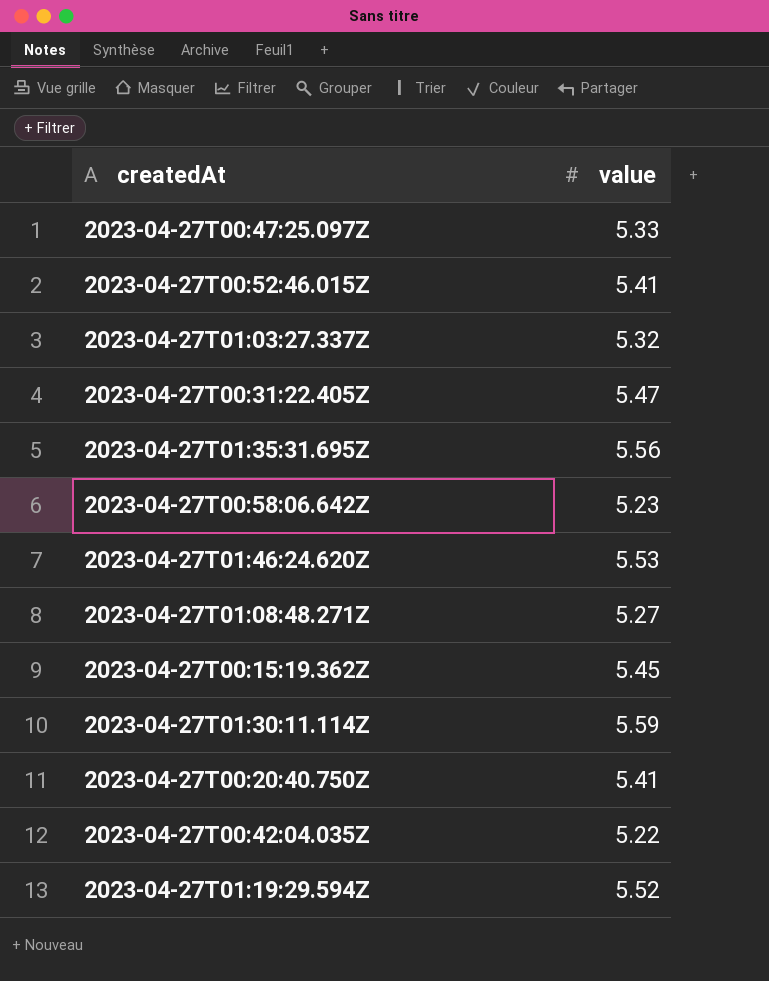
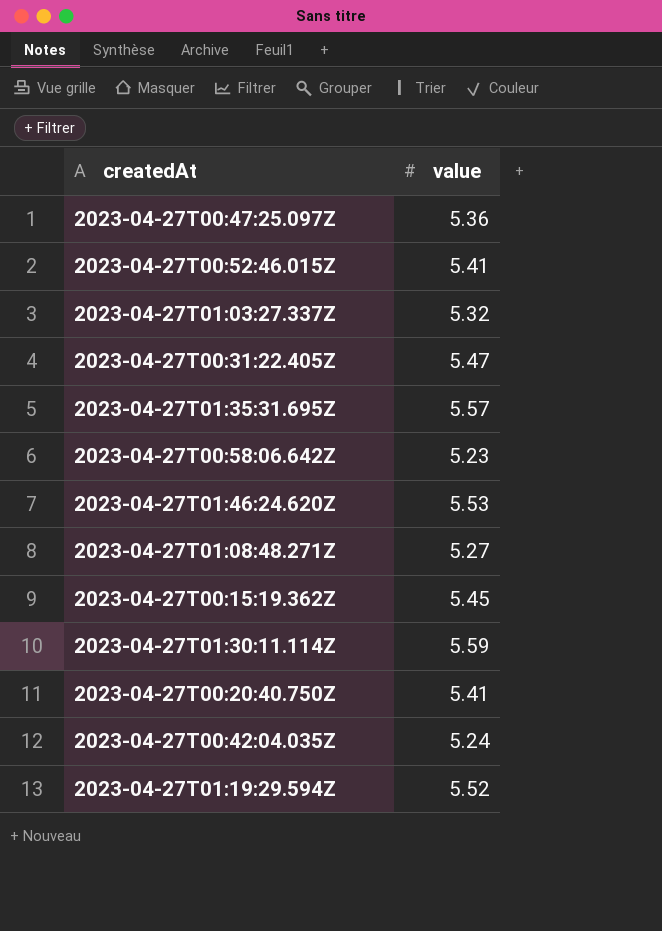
2023-04-27T00:47:25.097Z | value: 5.33 -> 5.36
2023-04-27T01:35:31.695Z | value: 5.56 -> 5.57
2023-04-27T00:42:04.035Z | value: 5.22 -> 5.24

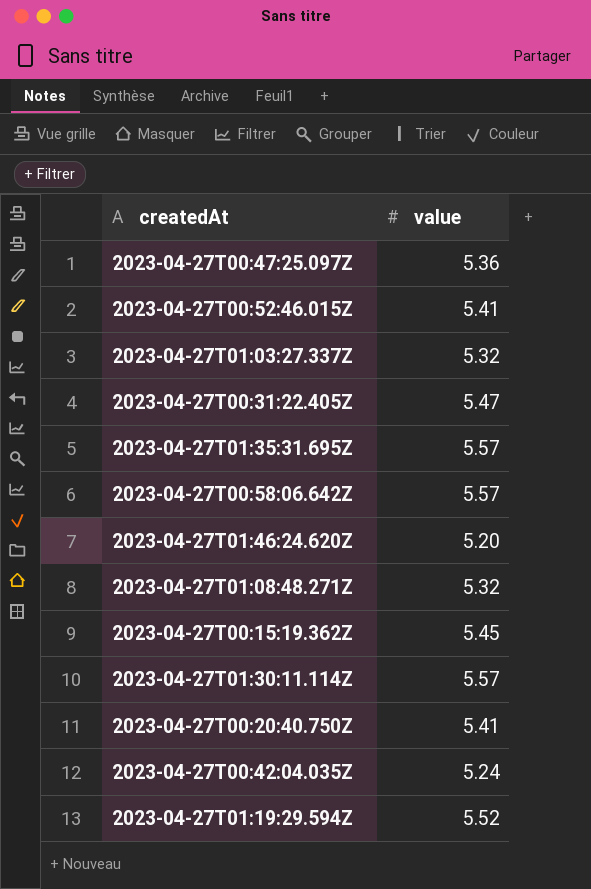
2023-04-27T00:58:06.642Z | value: 5.23 -> 5.57
2023-04-27T01:46:24.620Z | value: 5.53 -> 5.20
2023-04-27T01:08:48.271Z | value: 5.27 -> 5.32
2023-04-27T01:30:11.114Z | value: 5.59 -> 5.57

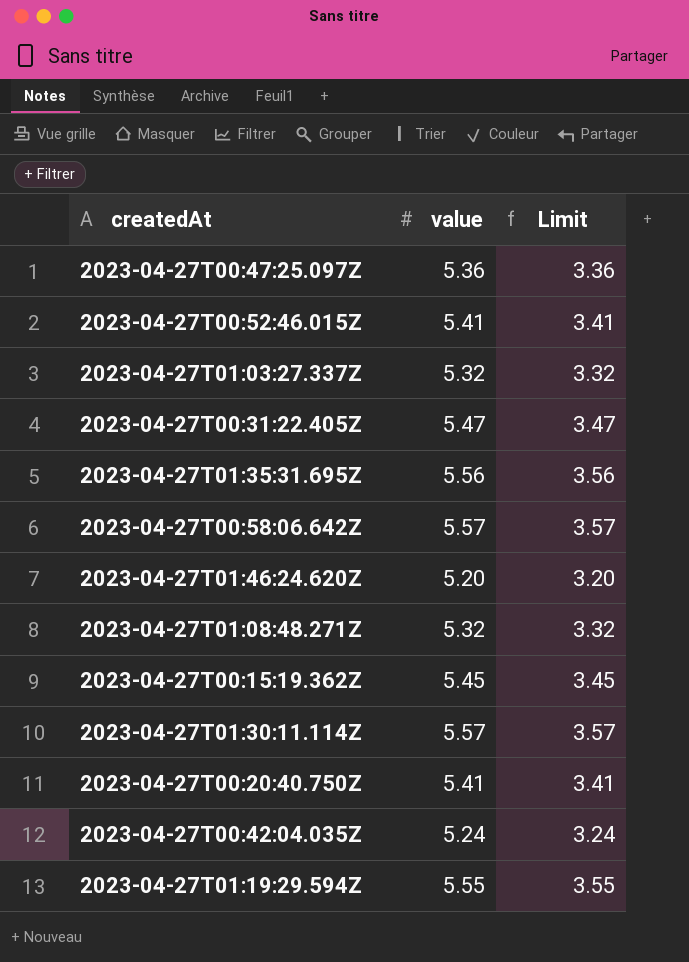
column Limit | formula: none -> [value] - 2
2023-04-27T01:35:31.695Z | value: 5.57 -> 5.56
2023-04-27T01:19:29.594Z | value: 5.52 -> 5.55

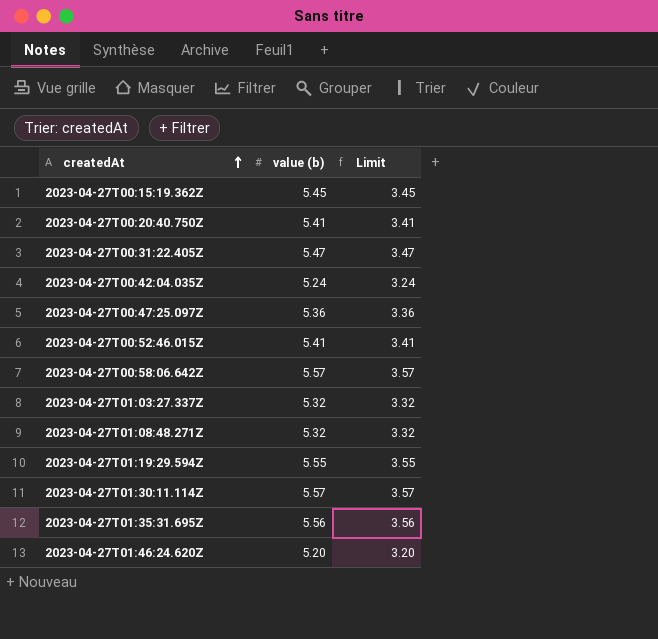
row order: none -> createdAt ascending
column name: value -> value (b)

